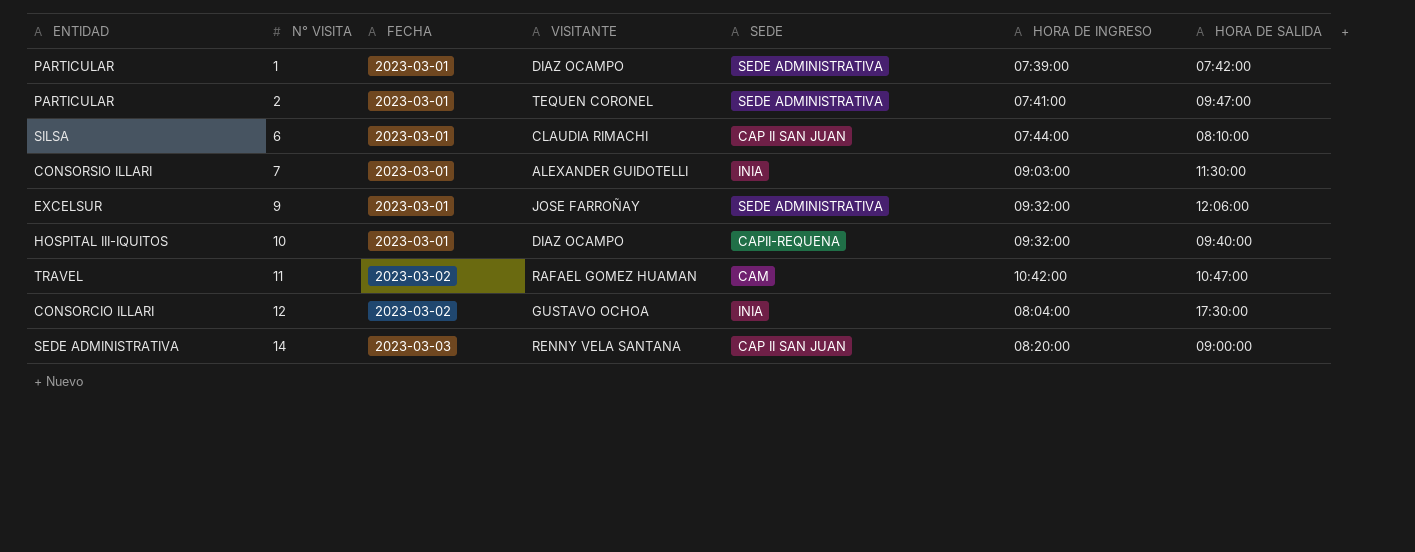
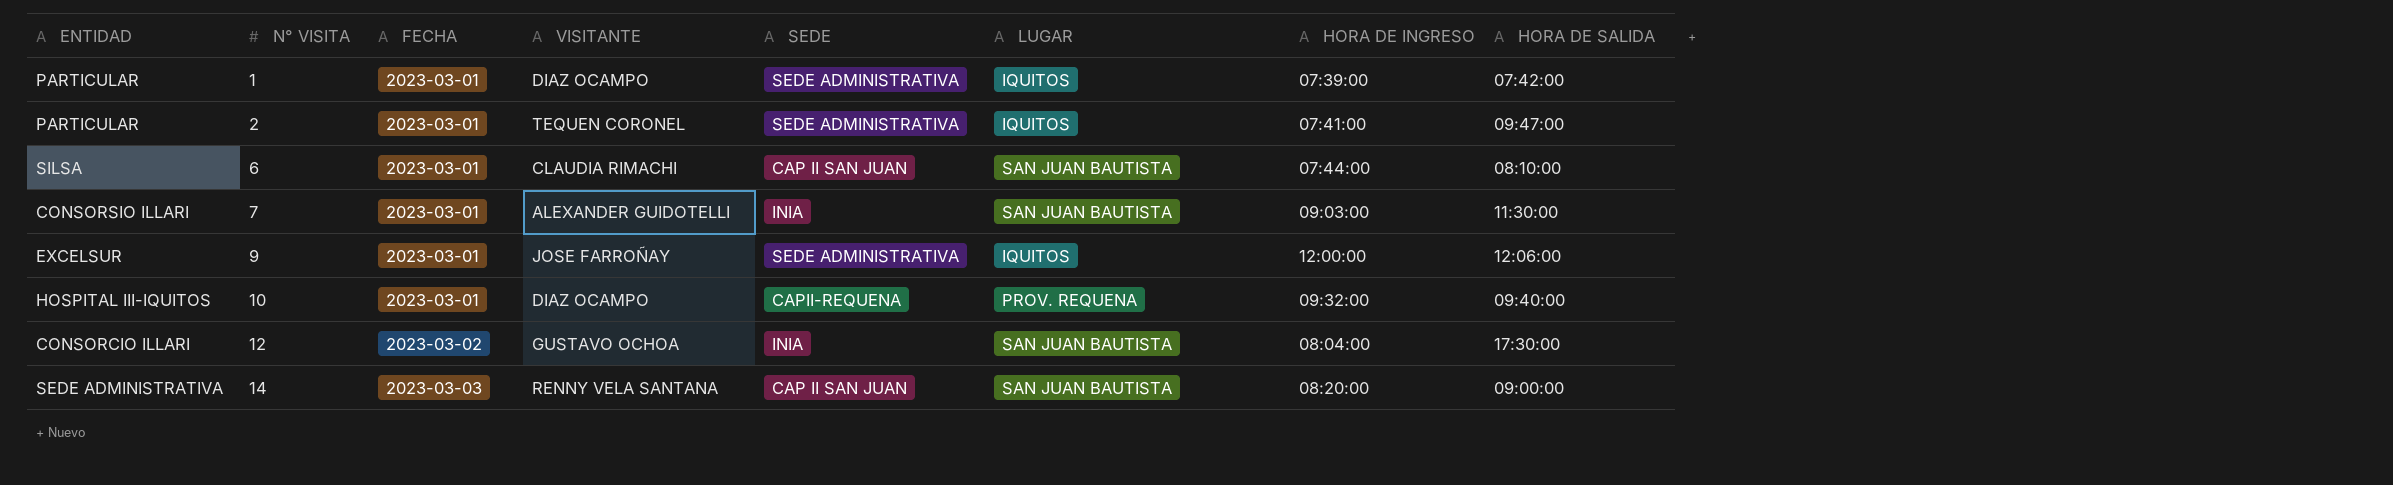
column LUGAR | position: none -> 6
row 11: TRAVEL | 2023-03-02 | RAFAEL GOMEZ HUAMAN | CAM | 10:42:00 | 10:47:00 -> none
9 | HORA DE INGRESO: 09:32:00 -> 12:00:00

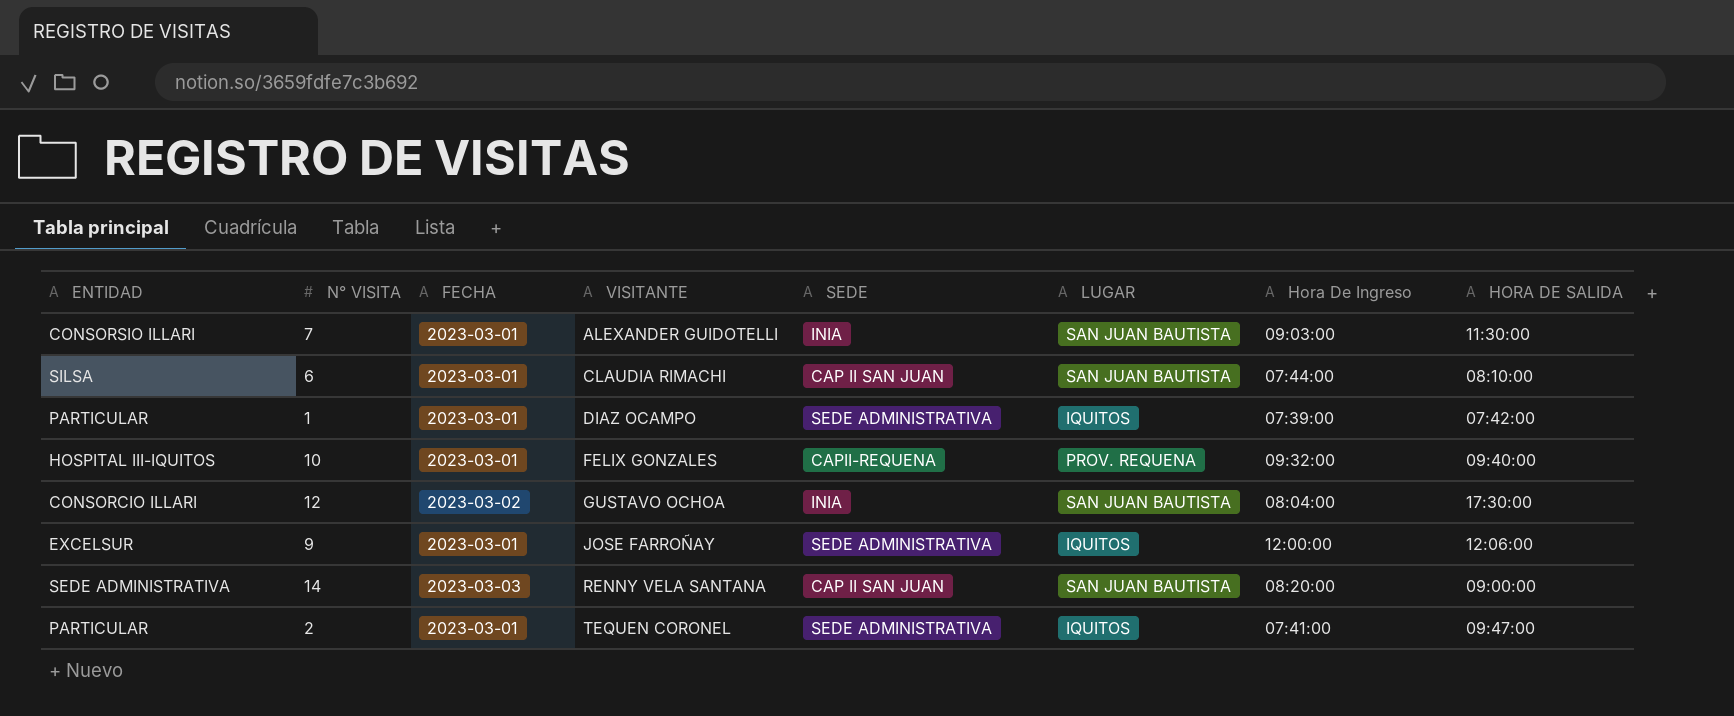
row order: N° VISITA ascending -> VISITANTE ascending
column name: HORA DE INGRESO -> Hora De Ingreso
10 | VISITANTE: DIAZ OCAMPO -> FELIX GONZALES

